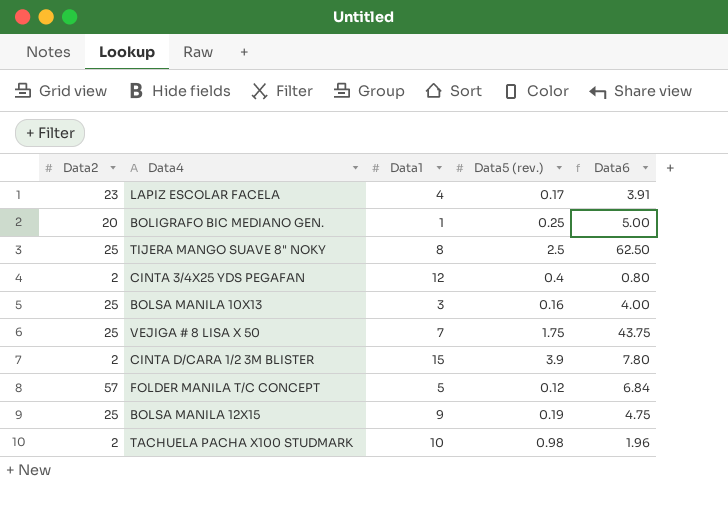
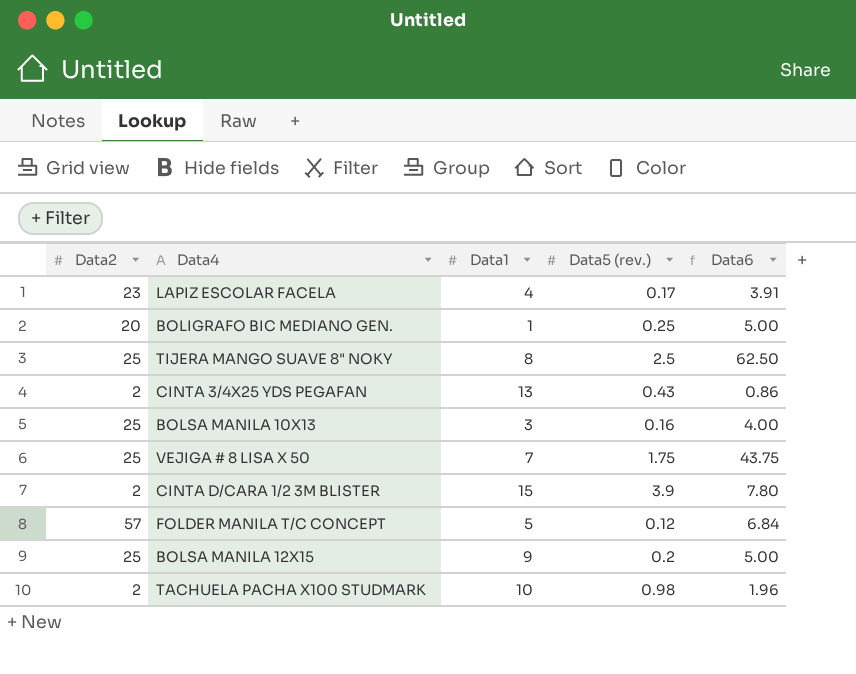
CINTA 3/4X25 YDS PEGAFAN | Data1: 12 -> 13
CINTA 3/4X25 YDS PEGAFAN | Data5 (rev.): 0.4 -> 0.43
CINTA 3/4X25 YDS PEGAFAN | Data6: 0.80 -> 0.86
BOLSA MANILA 12X15 | Data5 (rev.): 0.19 -> 0.2
BOLSA MANILA 12X15 | Data6: 4.75 -> 5.00

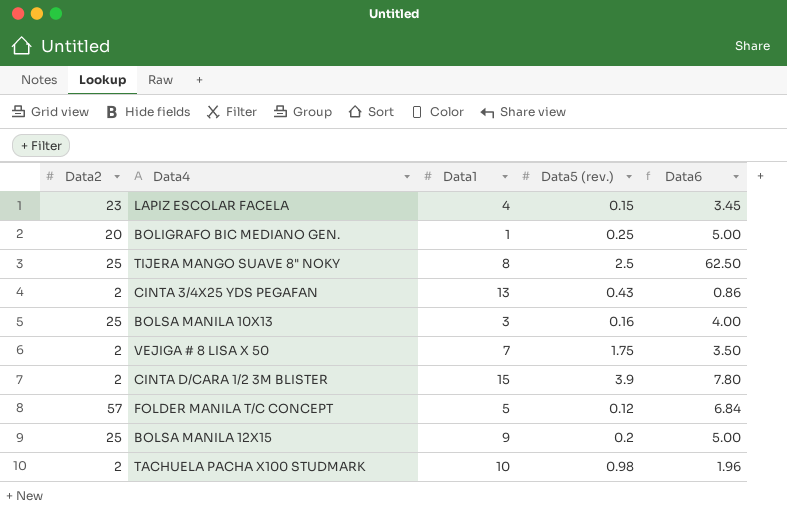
LAPIZ ESCOLAR FACELA | Data5 (rev.): 0.17 -> 0.15
LAPIZ ESCOLAR FACELA | Data6: 3.91 -> 3.45
VEJIGA # 8 LISA X 50 | Data2: 25 -> 2
VEJIGA # 8 LISA X 50 | Data6: 43.75 -> 3.50

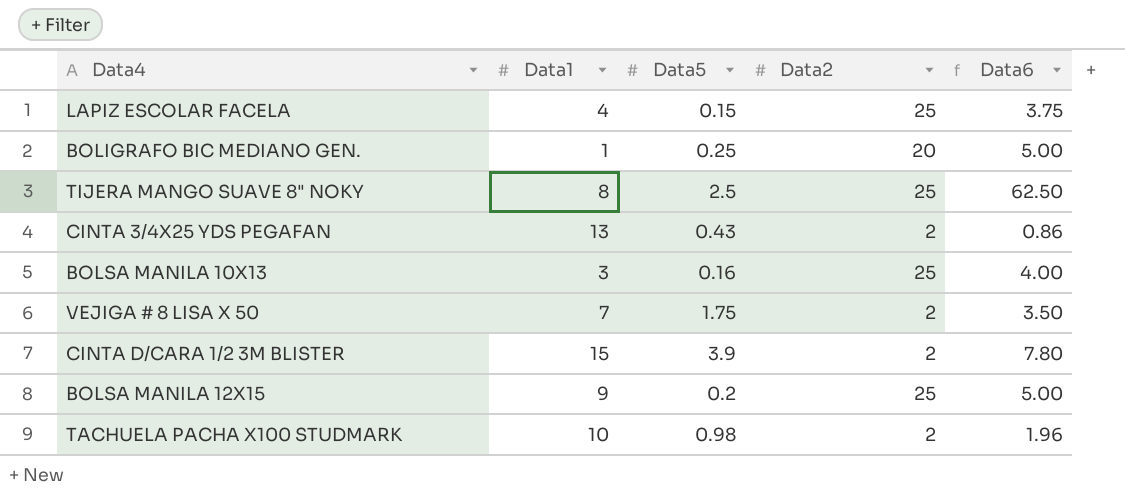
column name: Data5 (rev.) -> Data5
column Data2 | position: 1 -> 4
row FOLDER MANILA T/C CONCEPT: 57 | 5 | 0.12 | 6.84 -> none
LAPIZ ESCOLAR FACELA | Data2: 23 -> 25
LAPIZ ESCOLAR FACELA | Data6: 3.45 -> 3.75

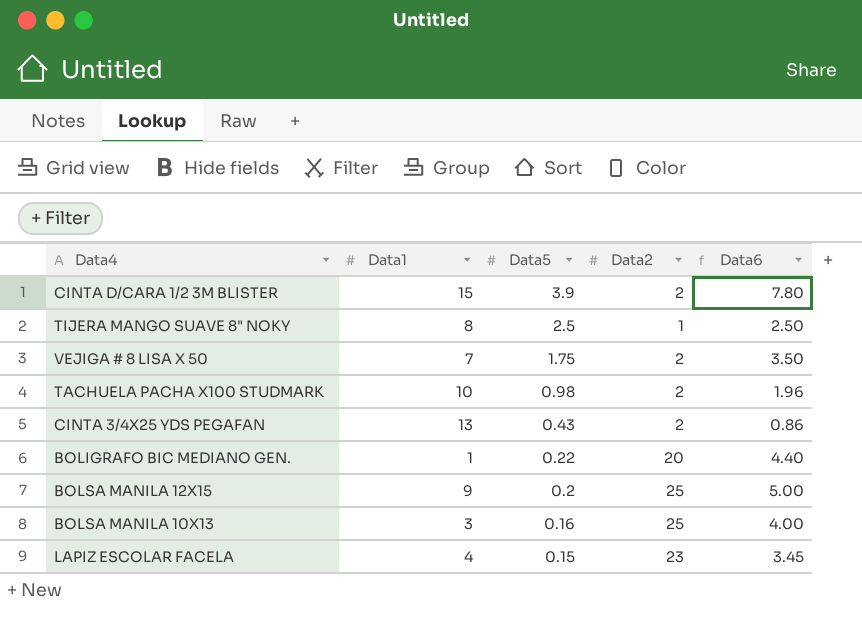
row order: none -> Data5 descending
TIJERA MANGO SUAVE 8" NOKY | Data2: 25 -> 1
TIJERA MANGO SUAVE 8" NOKY | Data6: 62.50 -> 2.50
BOLIGRAFO BIC MEDIANO GEN. | Data5: 0.25 -> 0.22
BOLIGRAFO BIC MEDIANO GEN. | Data6: 5.00 -> 4.40
LAPIZ ESCOLAR FACELA | Data2: 25 -> 23
LAPIZ ESCOLAR FACELA | Data6: 3.75 -> 3.45

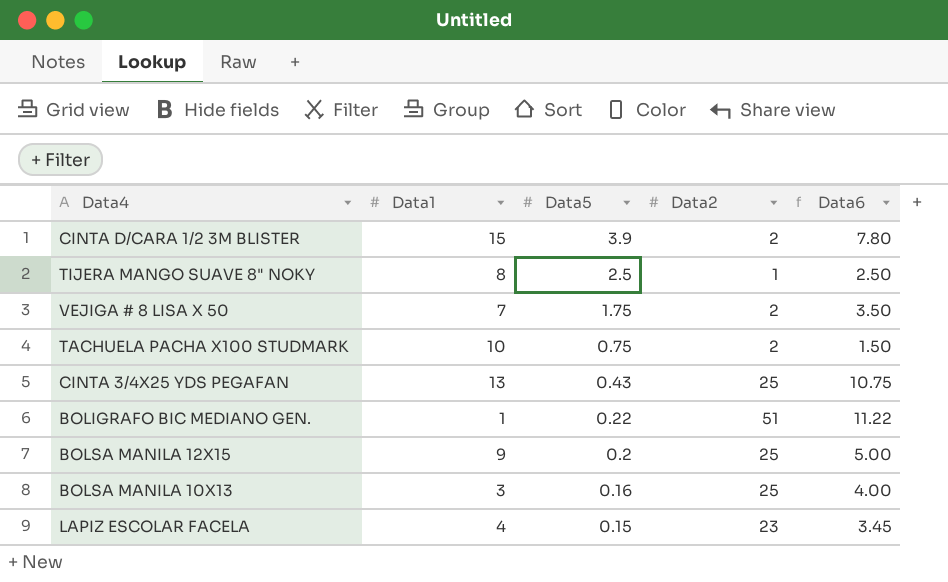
TACHUELA PACHA X100 STUDMARK | Data5: 0.98 -> 0.75
TACHUELA PACHA X100 STUDMARK | Data6: 1.96 -> 1.50
CINTA 3/4X25 YDS PEGAFAN | Data2: 2 -> 25
CINTA 3/4X25 YDS PEGAFAN | Data6: 0.86 -> 10.75
BOLIGRAFO BIC MEDIANO GEN. | Data2: 20 -> 51
BOLIGRAFO BIC MEDIANO GEN. | Data6: 4.40 -> 11.22

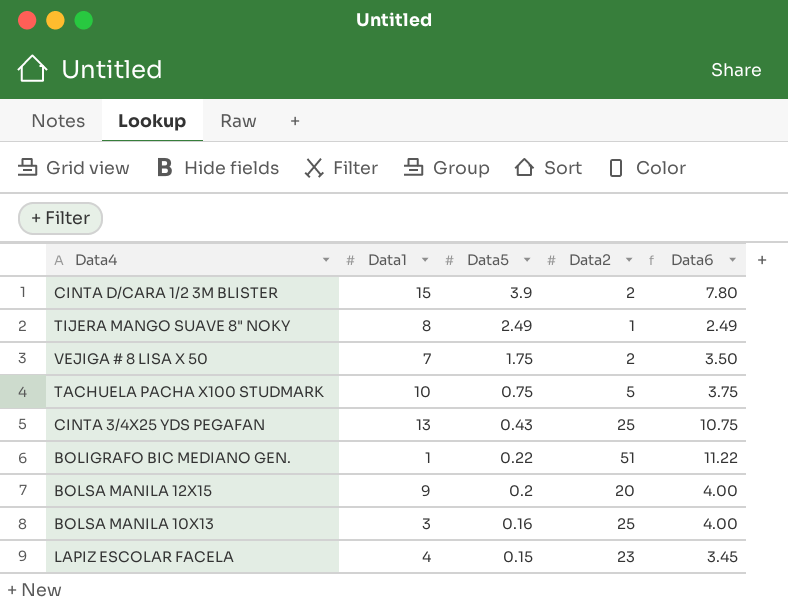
TIJERA MANGO SUAVE 8" NOKY | Data5: 2.5 -> 2.49
TIJERA MANGO SUAVE 8" NOKY | Data6: 2.50 -> 2.49
TACHUELA PACHA X100 STUDMARK | Data2: 2 -> 5
TACHUELA PACHA X100 STUDMARK | Data6: 1.50 -> 3.75
BOLSA MANILA 12X15 | Data2: 25 -> 20
BOLSA MANILA 12X15 | Data6: 5.00 -> 4.00

